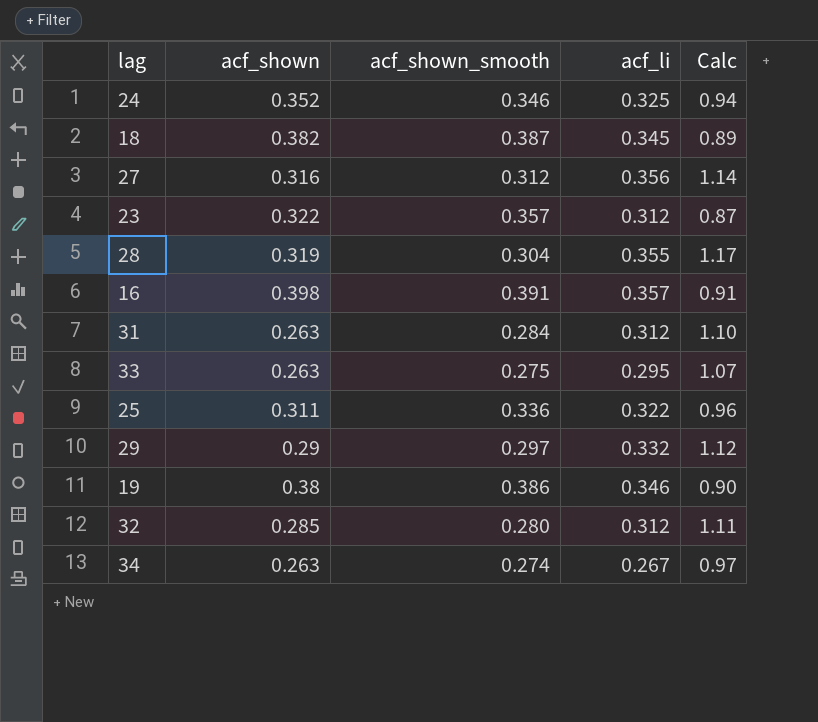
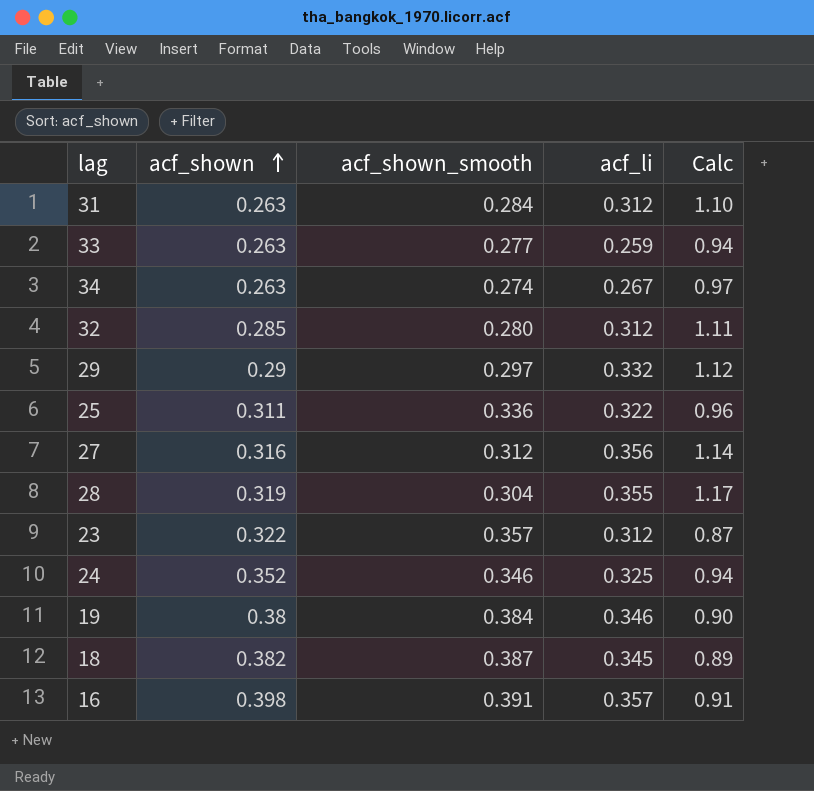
row order: none -> acf_shown ascending
33 | acf_shown_smooth: 0.275 -> 0.277
33 | acf_li: 0.295 -> 0.259
33 | Calc: 1.07 -> 0.94
19 | acf_shown_smooth: 0.386 -> 0.384

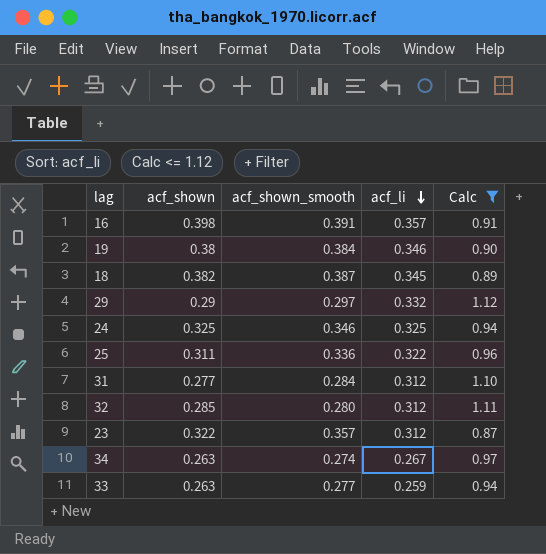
filter: none -> Calc <= 1.12
row order: acf_shown ascending -> acf_li descending
24 | acf_shown: 0.352 -> 0.325
31 | acf_shown: 0.263 -> 0.277

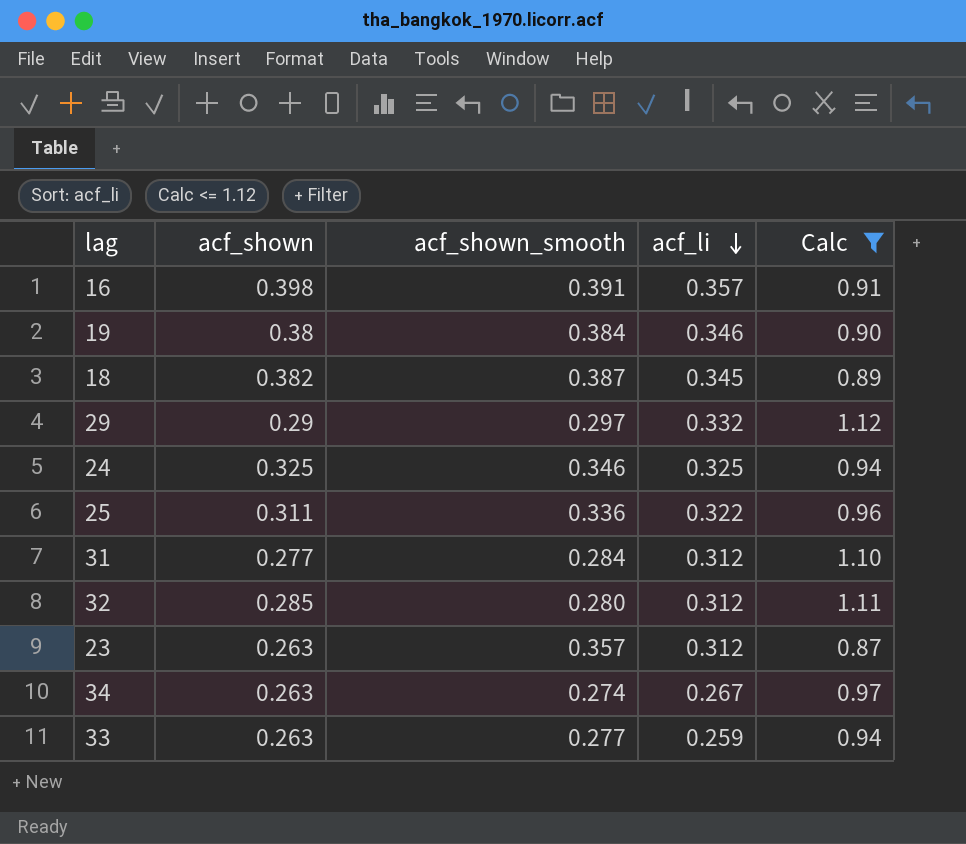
23 | acf_shown: 0.322 -> 0.263

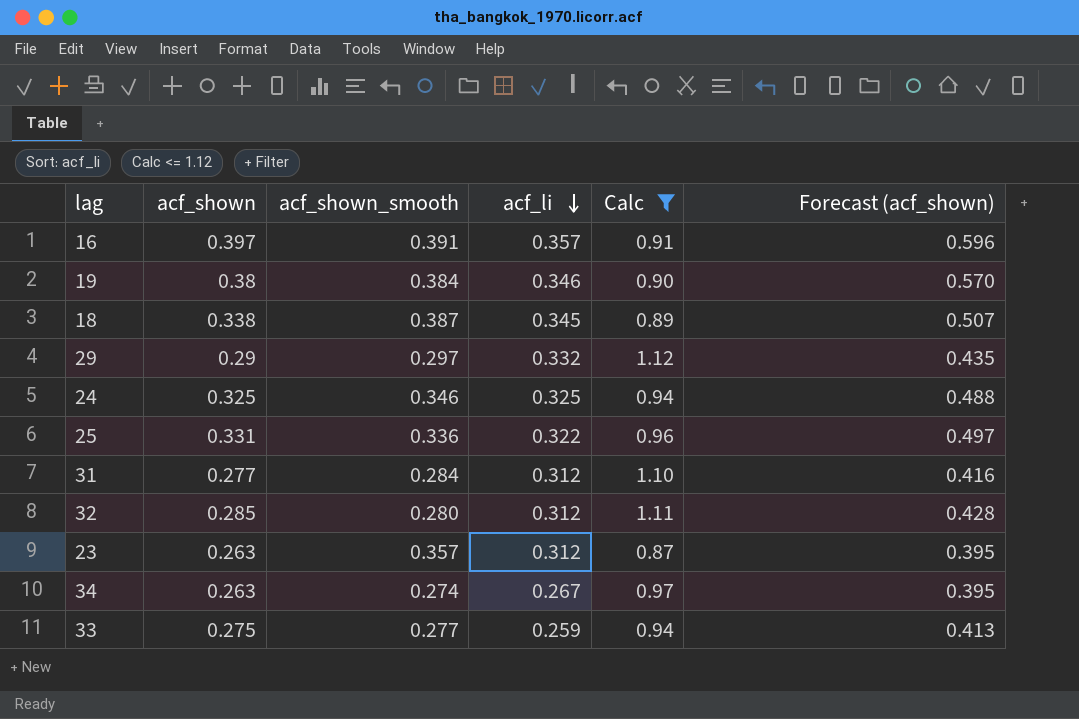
column Forecast (acf_shown) | formula: none -> [acf_shown] * 1.5
16 | acf_shown: 0.398 -> 0.397
18 | acf_shown: 0.382 -> 0.338
25 | acf_shown: 0.311 -> 0.331
33 | acf_shown: 0.263 -> 0.275

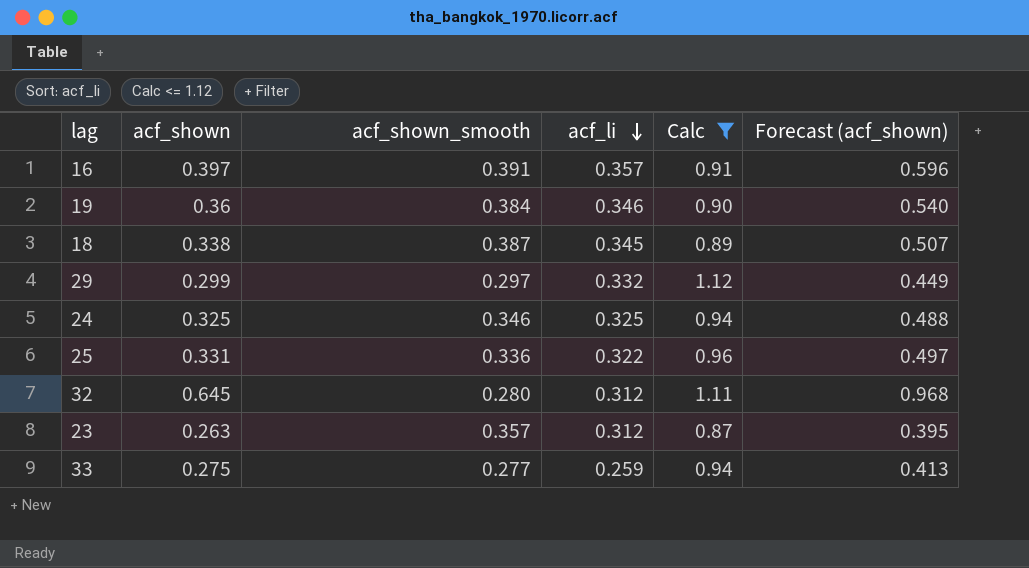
row 31: 0.277 | 0.284 | 0.312 | 1.10 | 0.416 -> none
row 34: 0.263 | 0.274 | 0.267 | 0.97 | 0.395 -> none
19 | acf_shown: 0.38 -> 0.36
19 | Forecast (acf_shown): 0.570 -> 0.540
29 | acf_shown: 0.29 -> 0.299
29 | Forecast (acf_shown): 0.435 -> 0.449
32 | acf_shown: 0.285 -> 0.645
32 | Forecast (acf_shown): 0.428 -> 0.968

